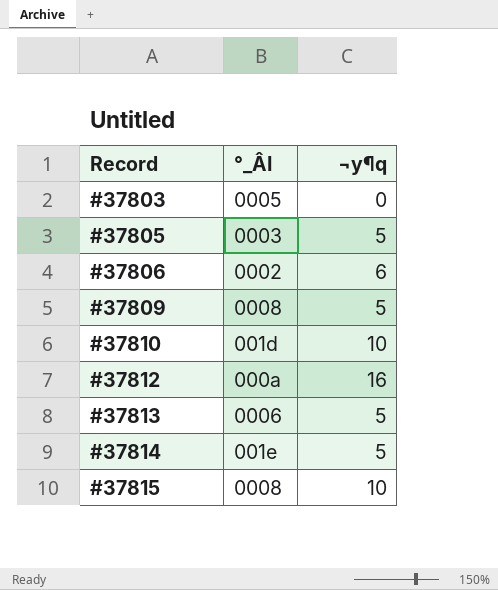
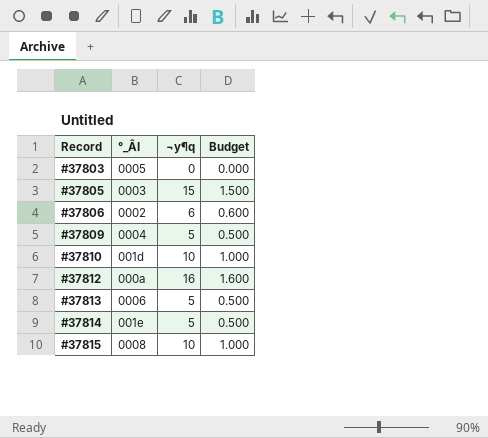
column Budget | formula: none -> [¬y¶q] * 0.1
#37805 | ¬y¶q: 5 -> 15
#37809 | °_ÂI: 0008 -> 0004

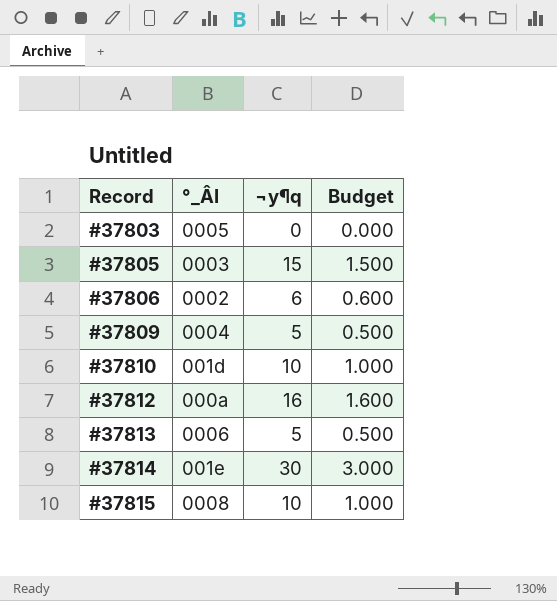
#37814 | ¬y¶q: 5 -> 30
#37814 | Budget: 0.500 -> 3.000

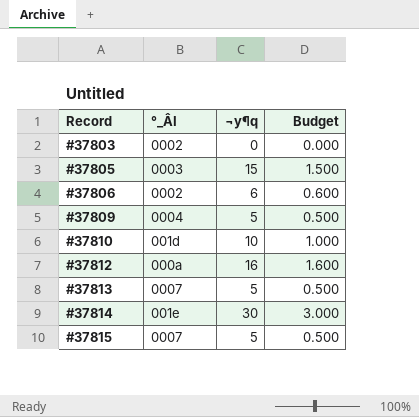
#37803 | °_ÂI: 0005 -> 0002
#37813 | °_ÂI: 0006 -> 0007
#37815 | °_ÂI: 0008 -> 0007
#37815 | ¬y¶q: 10 -> 5
#37815 | Budget: 1.000 -> 0.500

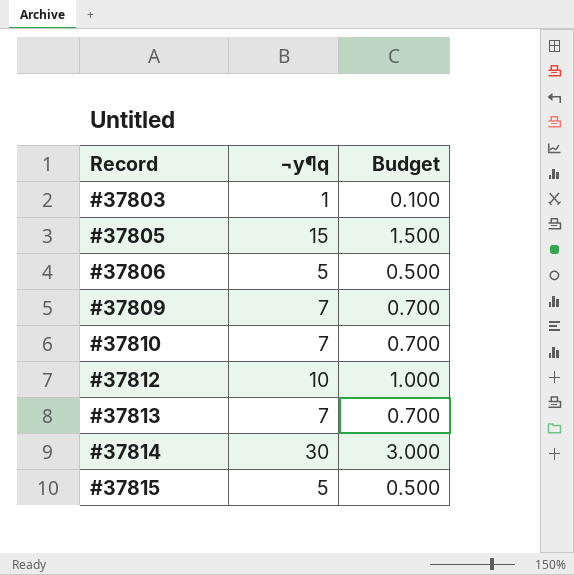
column °_ÂI | position: 2 -> none
#37803 | ¬y¶q: 0 -> 1
#37803 | Budget: 0.000 -> 0.100
#37806 | ¬y¶q: 6 -> 5
#37806 | Budget: 0.600 -> 0.500
#37809 | ¬y¶q: 5 -> 7
#37809 | Budget: 0.500 -> 0.700
#37810 | ¬y¶q: 10 -> 7
#37810 | Budget: 1.000 -> 0.700
#37812 | ¬y¶q: 16 -> 10
#37812 | Budget: 1.600 -> 1.000
#37813 | ¬y¶q: 5 -> 7
#37813 | Budget: 0.500 -> 0.700

